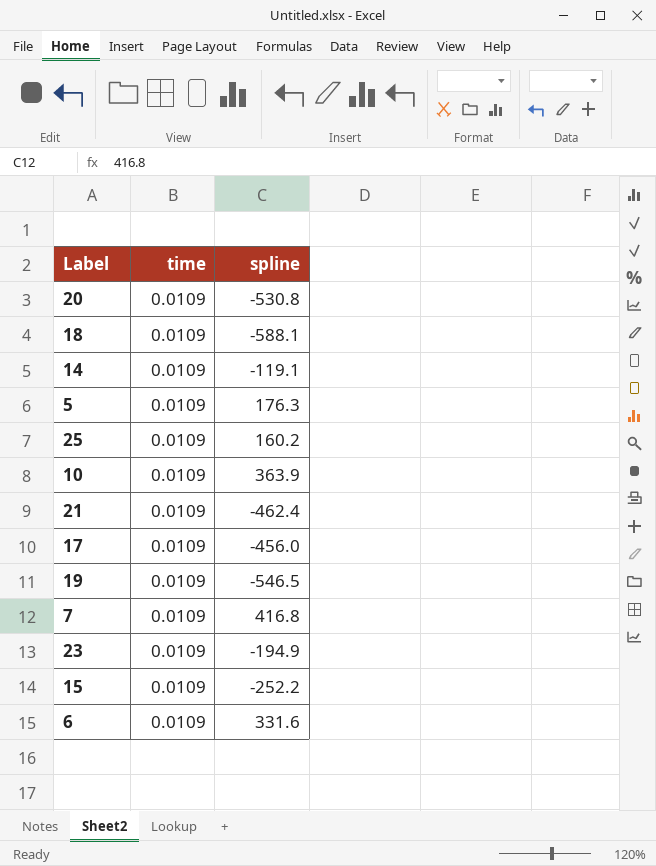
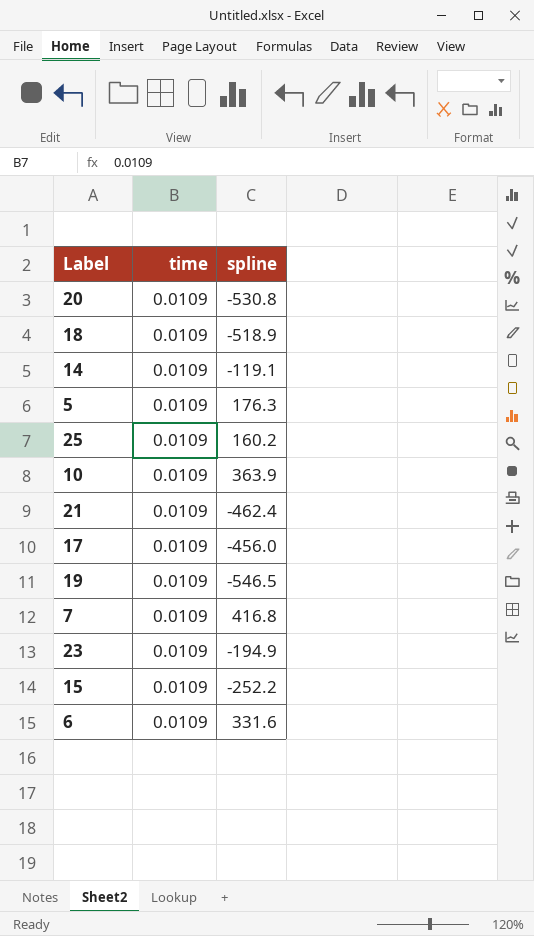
18 | spline: -588.1 -> -518.9

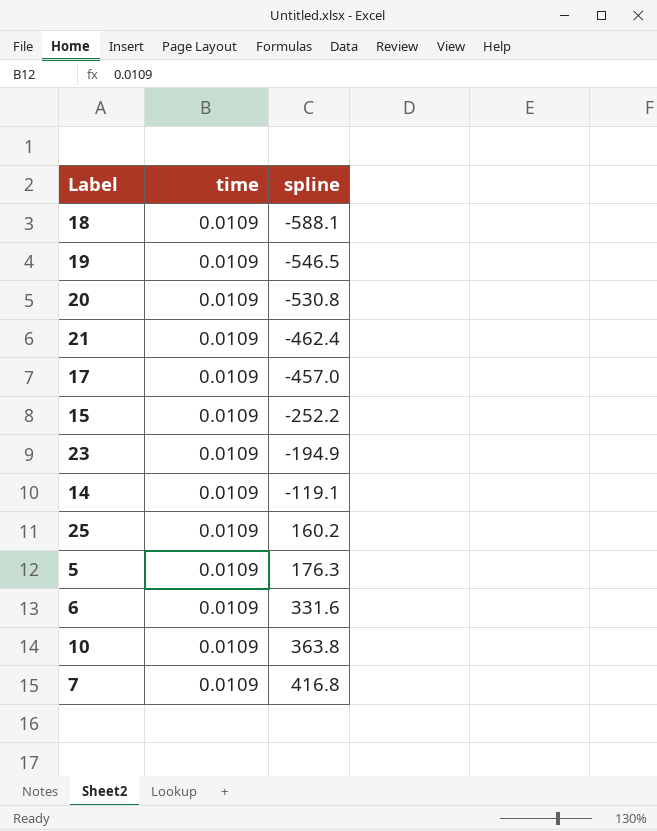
row order: none -> spline ascending
18 | spline: -518.9 -> -588.1
17 | spline: -456.0 -> -457.0
10 | spline: 363.9 -> 363.8

